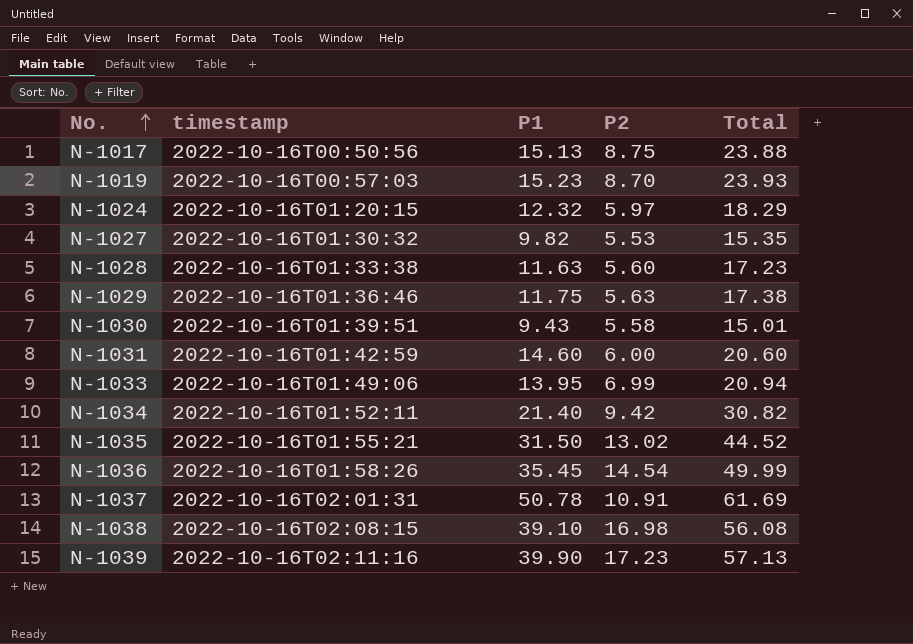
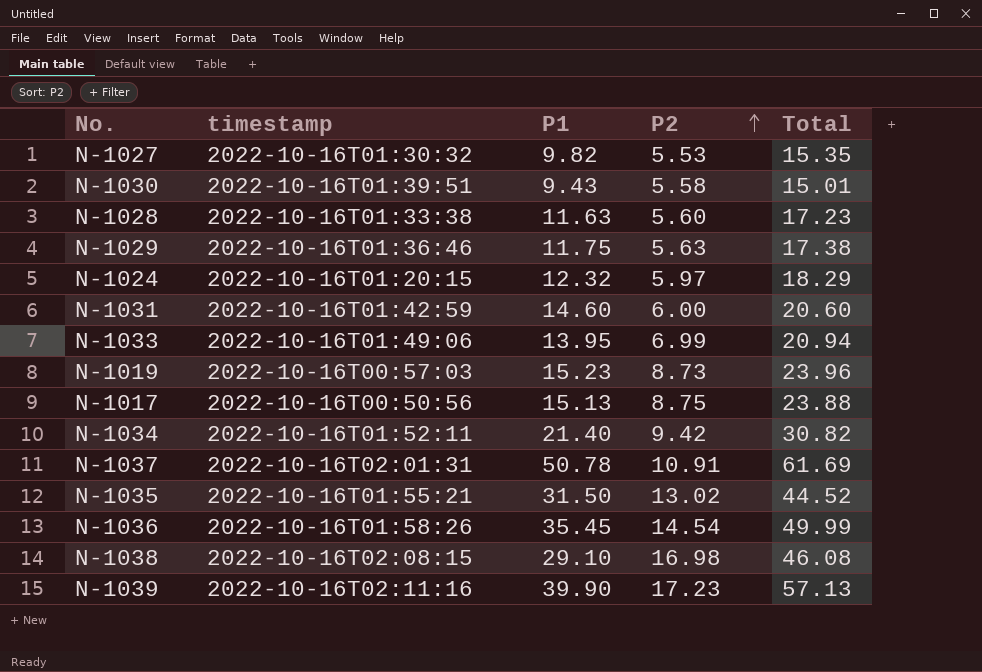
row order: No. ascending -> P2 ascending
N-1019 | P2: 8.70 -> 8.73
N-1019 | Total: 23.93 -> 23.96
N-1038 | P1: 39.10 -> 29.10
N-1038 | Total: 56.08 -> 46.08

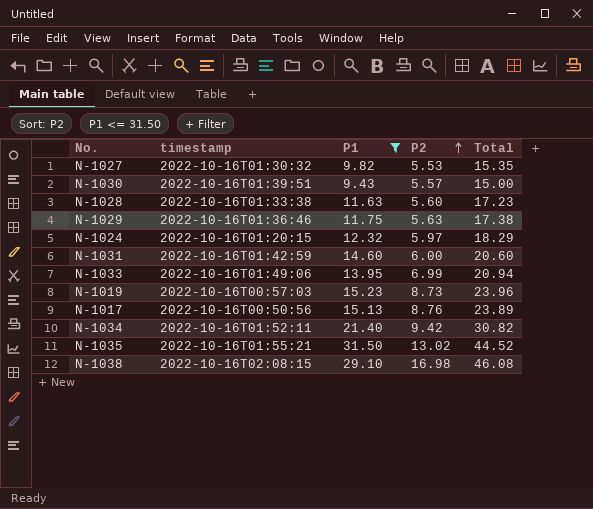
filter: none -> P1 <= 31.50
N-1030 | P2: 5.58 -> 5.57
N-1030 | Total: 15.01 -> 15.00
N-1017 | P2: 8.75 -> 8.76
N-1017 | Total: 23.88 -> 23.89

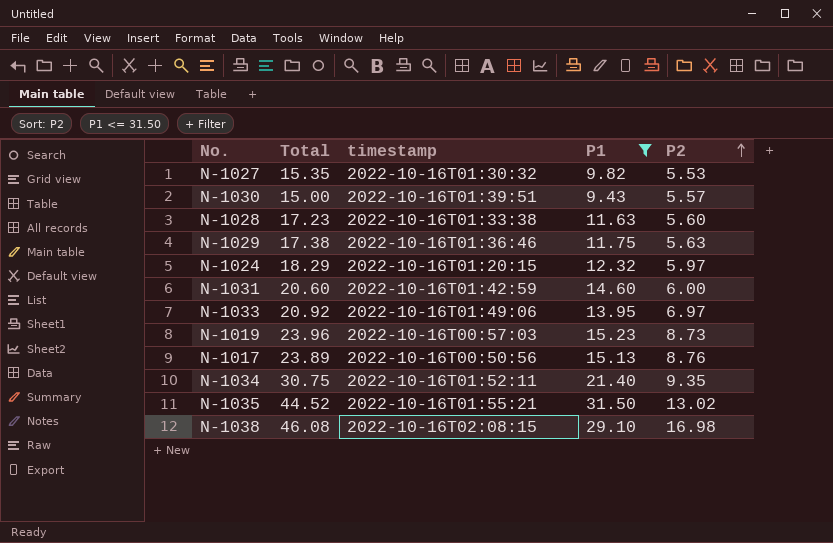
column Total | position: 5 -> 2
N-1033 | Total: 20.94 -> 20.92
N-1033 | P2: 6.99 -> 6.97
N-1034 | Total: 30.82 -> 30.75
N-1034 | P2: 9.42 -> 9.35

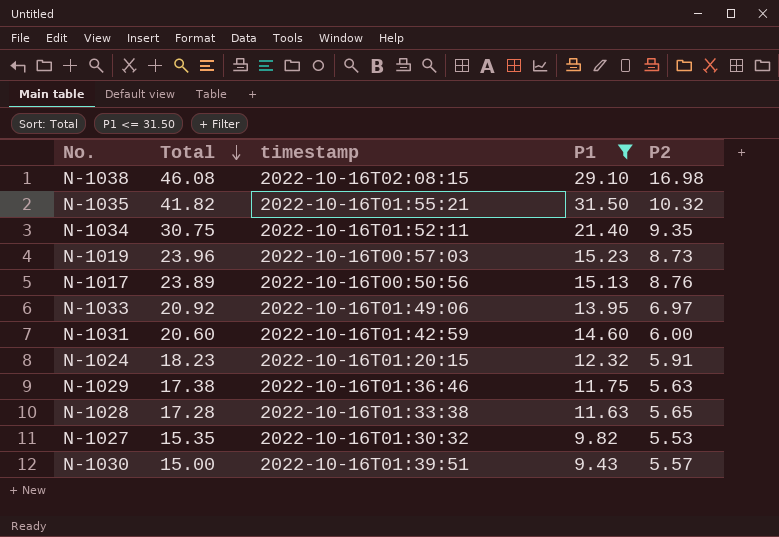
row order: P2 ascending -> Total descending
N-1035 | Total: 44.52 -> 41.82
N-1035 | P2: 13.02 -> 10.32
N-1024 | Total: 18.29 -> 18.23
N-1024 | P2: 5.97 -> 5.91
N-1028 | Total: 17.23 -> 17.28
N-1028 | P2: 5.60 -> 5.65

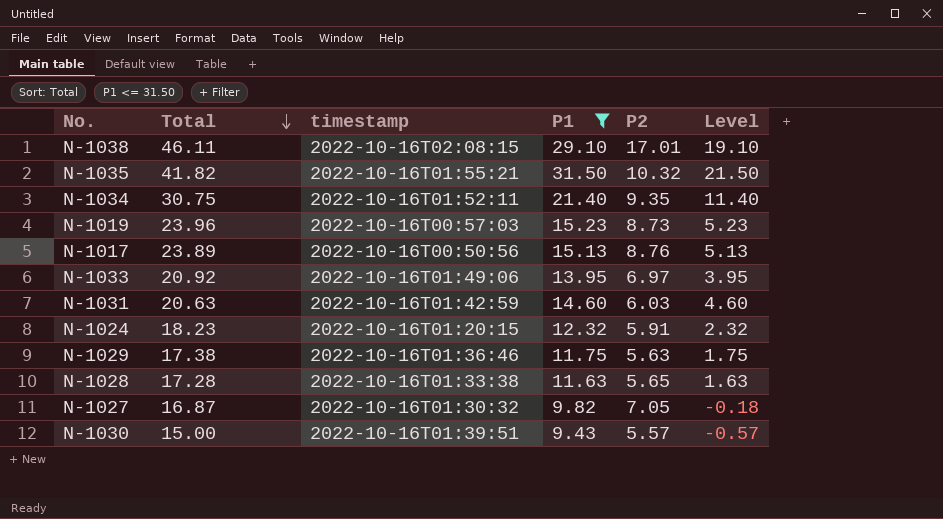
column Level | formula: none -> [P1] - 10
N-1038 | Total: 46.08 -> 46.11
N-1038 | P2: 16.98 -> 17.01
N-1031 | Total: 20.60 -> 20.63
N-1031 | P2: 6.00 -> 6.03
N-1027 | Total: 15.35 -> 16.87
N-1027 | P2: 5.53 -> 7.05

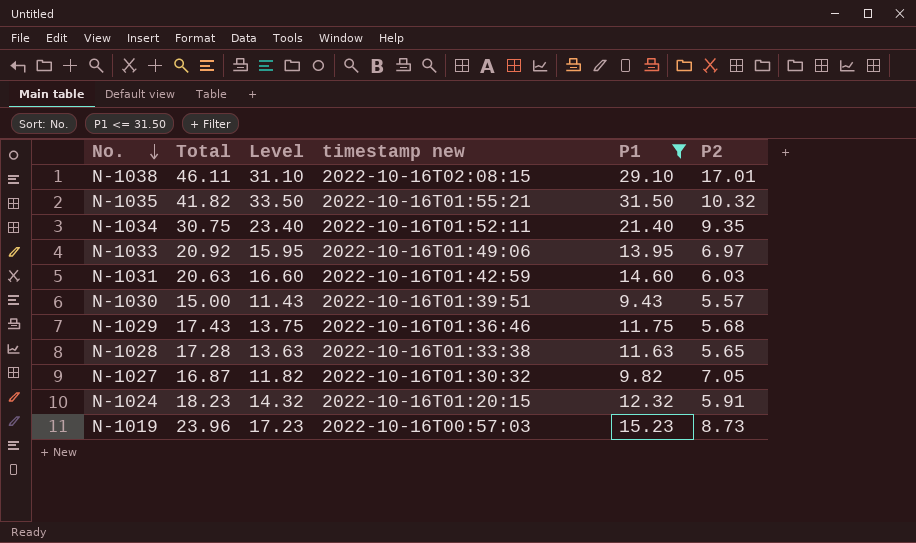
row order: Total descending -> No. descending
column Level | formula: [P1] - 10 -> [P1] + 2
column Level | position: 6 -> 3
column name: timestamp -> timestamp new
row N-1017: 23.89 | 2022-10-16T00:50:56 | 15.13 | 8.76 | 5.13 -> none
N-1029 | Total: 17.38 -> 17.43
N-1029 | P2: 5.63 -> 5.68

